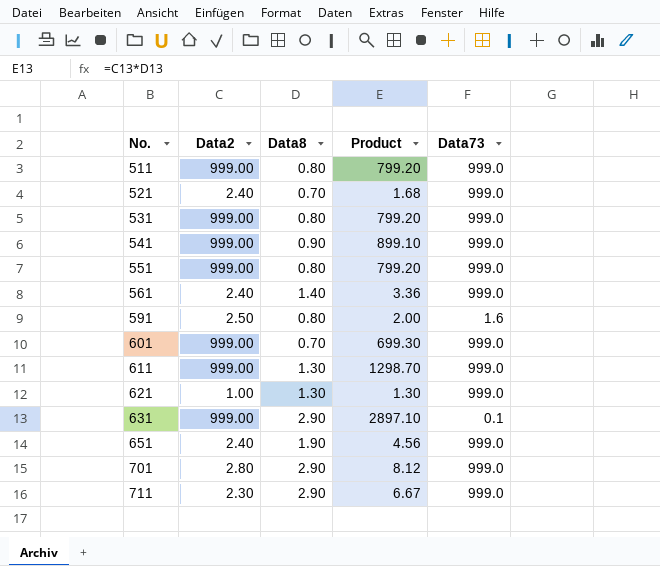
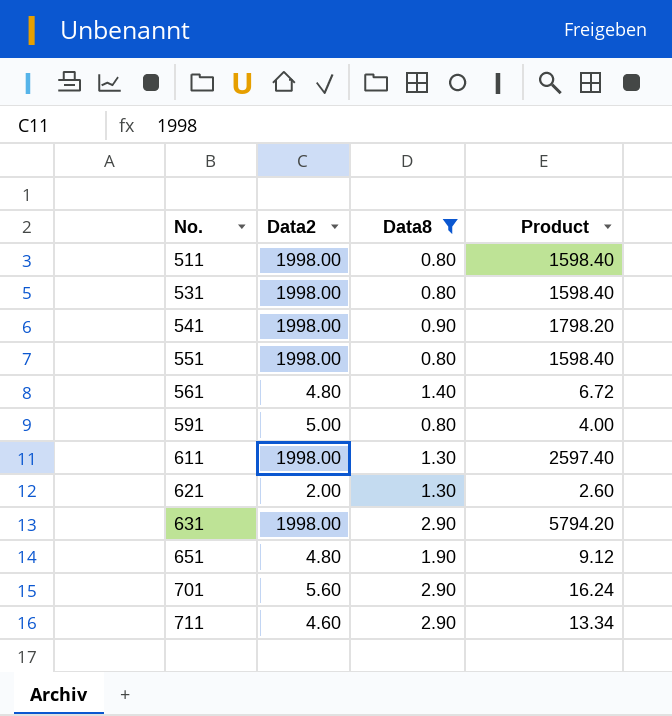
filter: none -> Data8 != 0.70
column Data73 | position: 5 -> none
511 | Data2: 999.00 -> 1998.00
511 | Product: 799.20 -> 1598.40
531 | Data2: 999.00 -> 1998.00
531 | Product: 799.20 -> 1598.40
541 | Data2: 999.00 -> 1998.00
541 | Product: 899.10 -> 1798.20
551 | Data2: 999.00 -> 1998.00
551 | Product: 799.20 -> 1598.40
561 | Data2: 2.40 -> 4.80
561 | Product: 3.36 -> 6.72
591 | Data2: 2.50 -> 5.00
591 | Product: 2.00 -> 4.00
611 | Data2: 999.00 -> 1998.00
611 | Product: 1298.70 -> 2597.40
621 | Data2: 1.00 -> 2.00
621 | Product: 1.30 -> 2.60
631 | Data2: 999.00 -> 1998.00
631 | Product: 2897.10 -> 5794.20
651 | Data2: 2.40 -> 4.80
651 | Product: 4.56 -> 9.12
701 | Data2: 2.80 -> 5.60
701 | Product: 8.12 -> 16.24
711 | Data2: 2.30 -> 4.60
711 | Product: 6.67 -> 13.34

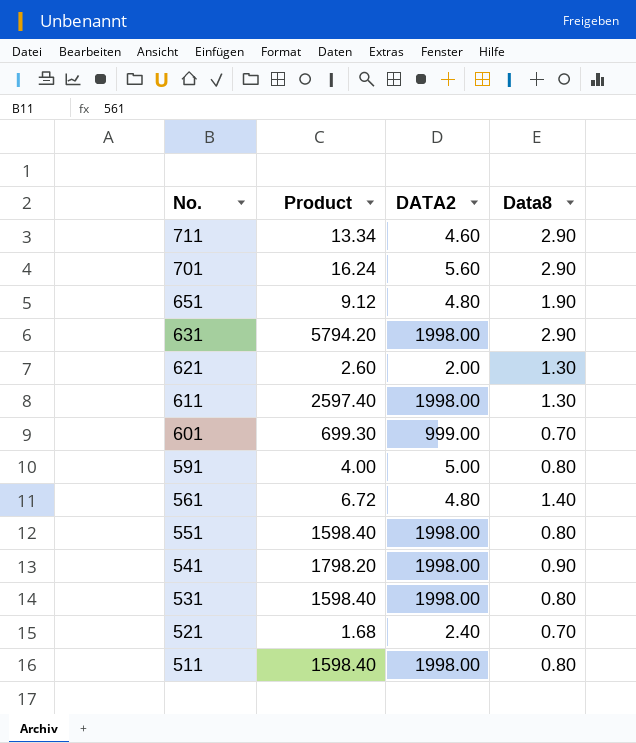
filter: Data8 != 0.70 -> none
row order: No. ascending -> No. descending
column Product | position: 4 -> 2
column name: Data2 -> DATA2

